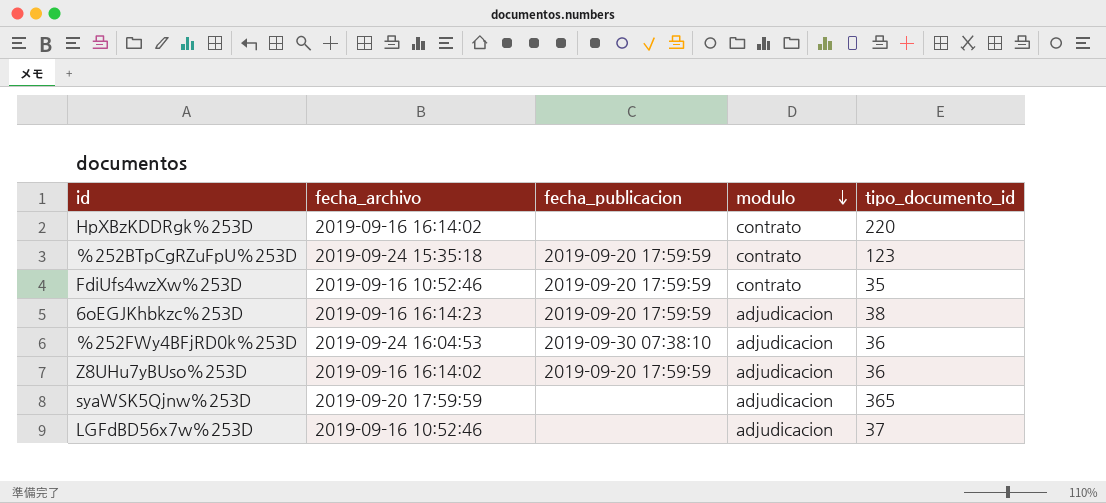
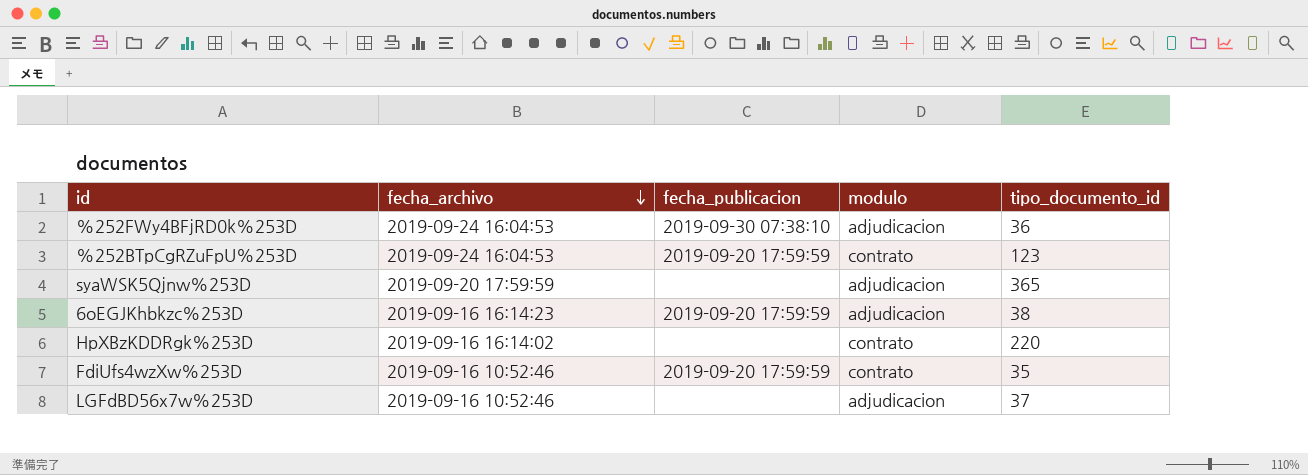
row order: modulo descending -> fecha_archivo descending
row Z8UHu7yBUso%253D: 2019-09-16 16:14:02 | 2019-09-20 17:59:59 | adjudicacion | 36 -> none
%252BTpCgRZuFpU%253D | fecha_archivo: 2019-09-24 15:35:18 -> 2019-09-24 16:04:53

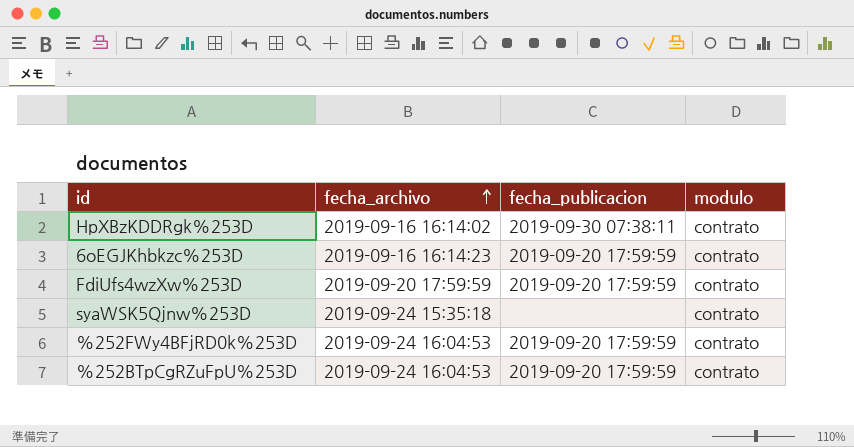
row order: fecha_archivo descending -> fecha_archivo ascending
column tipo_documento_id | position: 5 -> none
row LGFdBD56x7w%253D: 2019-09-16 10:52:46 | none | adjudicacion | 37 -> none
HpXBzKDDRgk%253D | fecha_publicacion: none -> 2019-09-30 07:38:11
6oEGJKhbkzc%253D | modulo: adjudicacion -> contrato
FdiUfs4wzXw%253D | fecha_archivo: 2019-09-16 10:52:46 -> 2019-09-20 17:59:59
syaWSK5Qjnw%253D | fecha_archivo: 2019-09-20 17:59:59 -> 2019-09-24 15:35:18
syaWSK5Qjnw%253D | modulo: adjudicacion -> contrato
%252FWy4BFjRD0k%253D | fecha_publicacion: 2019-09-30 07:38:10 -> 2019-09-20 17:59:59
%252FWy4BFjRD0k%253D | modulo: adjudicacion -> contrato

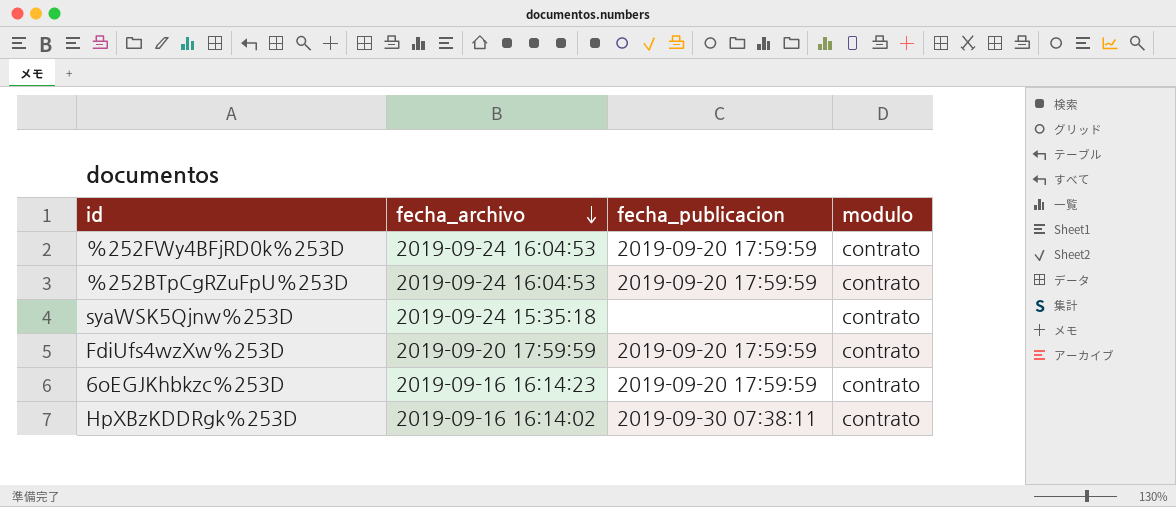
row order: fecha_archivo ascending -> fecha_archivo descending

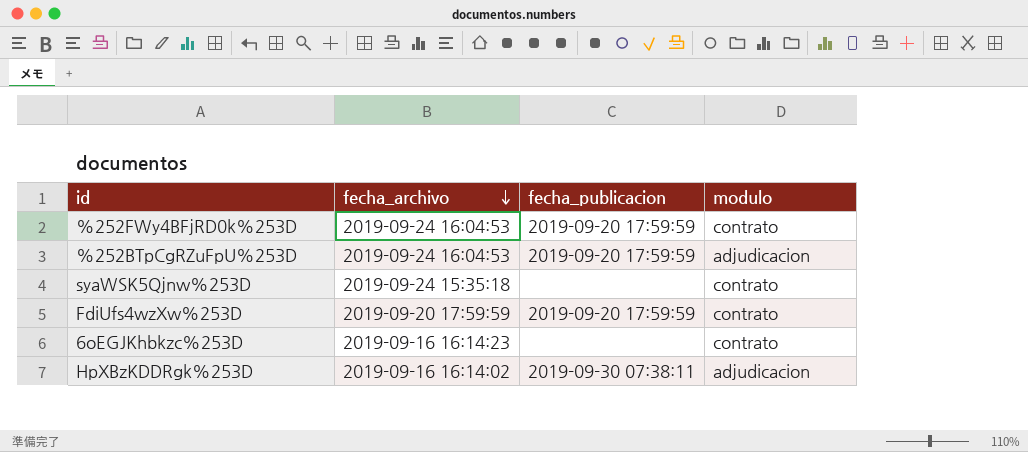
%252BTpCgRZuFpU%253D | modulo: contrato -> adjudicacion
6oEGJKhbkzc%253D | fecha_publicacion: 2019-09-20 17:59:59 -> none
HpXBzKDDRgk%253D | modulo: contrato -> adjudicacion

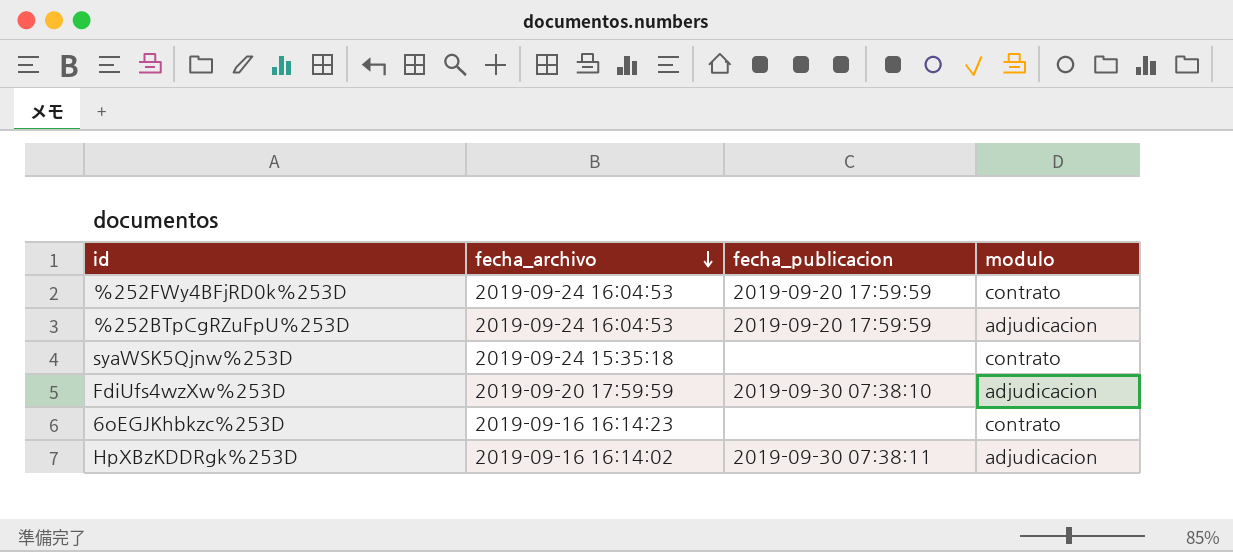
FdiUfs4wzXw%253D | fecha_publicacion: 2019-09-20 17:59:59 -> 2019-09-30 07:38:10
FdiUfs4wzXw%253D | modulo: contrato -> adjudicacion

